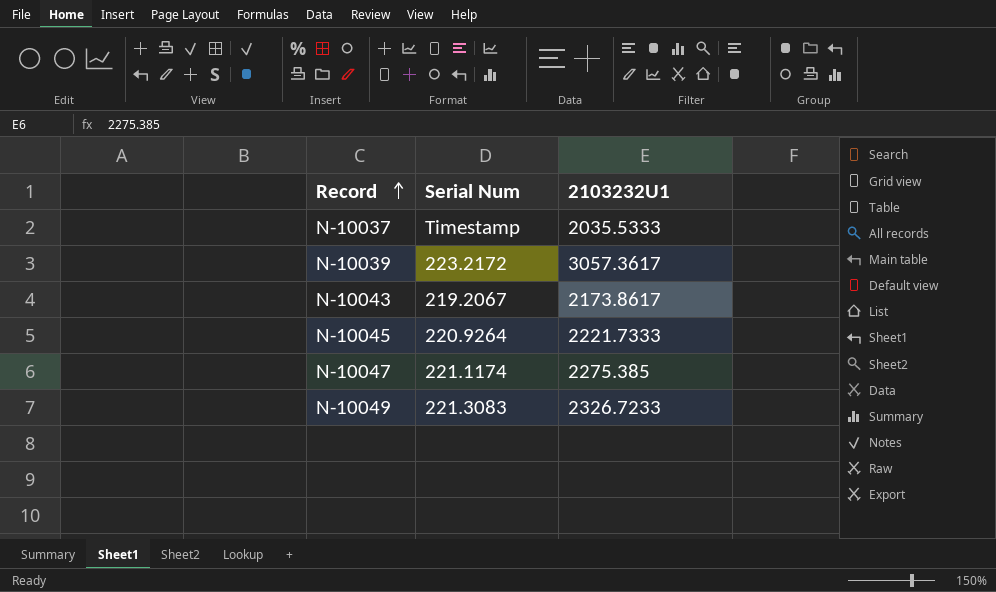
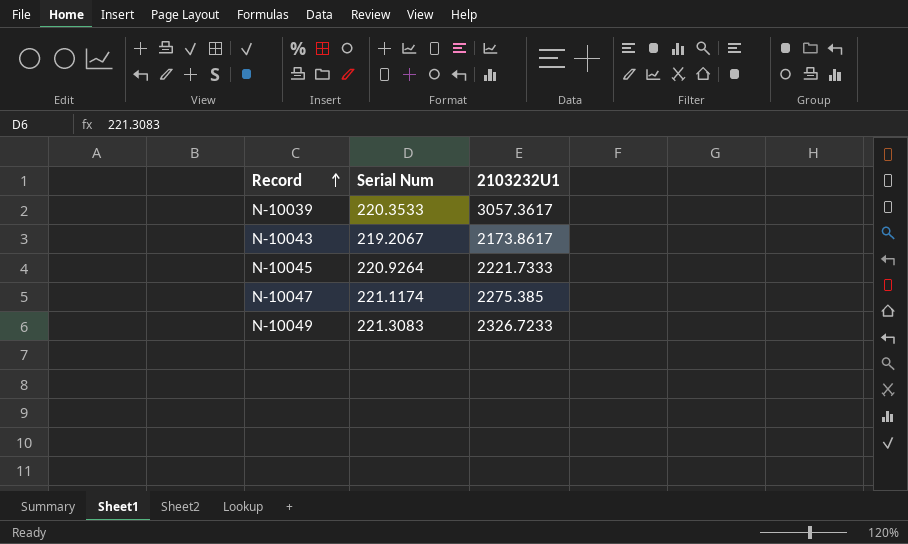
row N-10037: Timestamp | 2035.5333 -> none
N-10039 | Serial Num: 223.2172 -> 220.3533

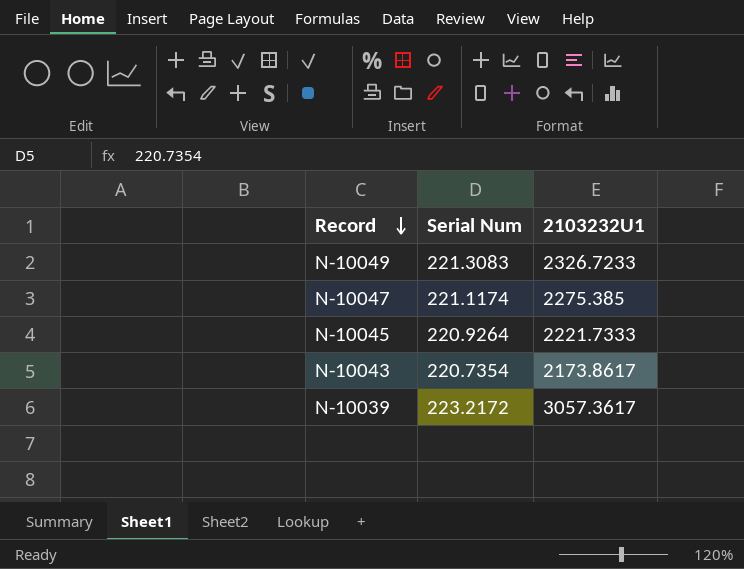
row order: Record ascending -> Record descending
N-10043 | Serial Num: 219.2067 -> 220.7354
N-10039 | Serial Num: 220.3533 -> 223.2172

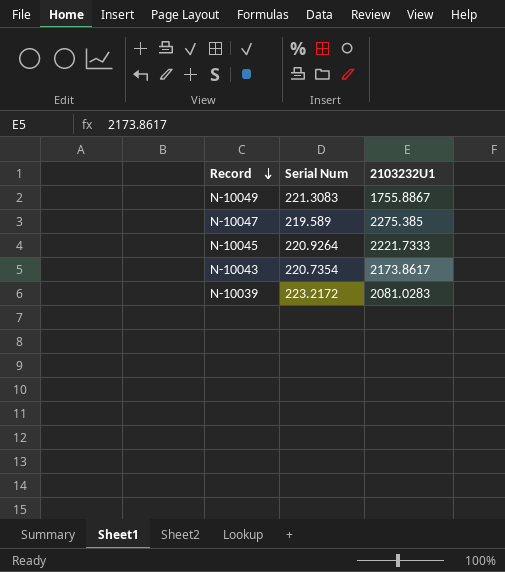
N-10049 | 2103232U1: 2326.7233 -> 1755.8867
N-10047 | Serial Num: 221.1174 -> 219.589
N-10039 | 2103232U1: 3057.3617 -> 2081.0283

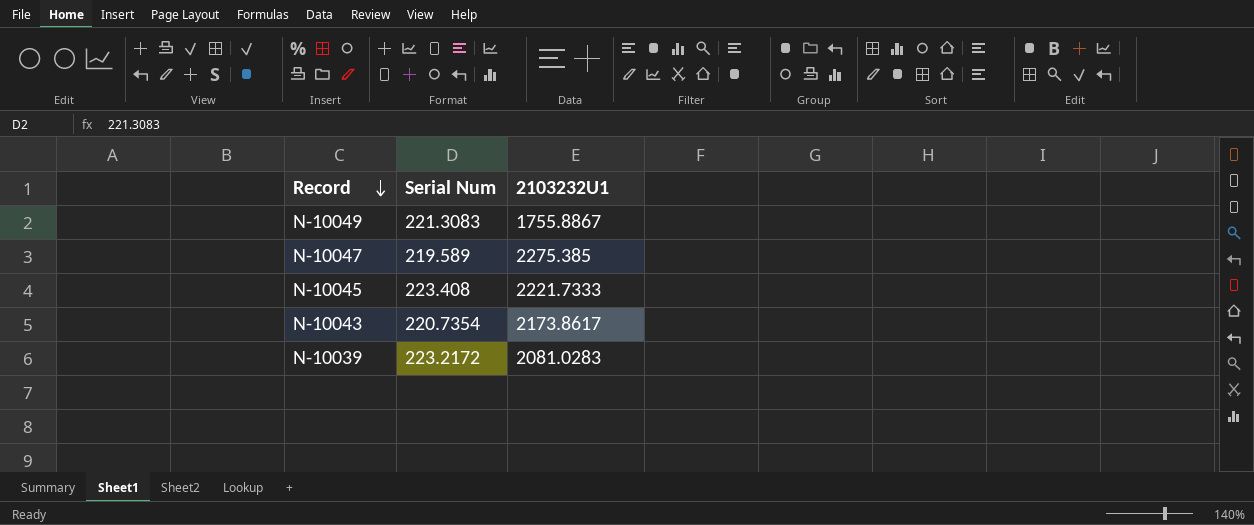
N-10045 | Serial Num: 220.9264 -> 223.408

